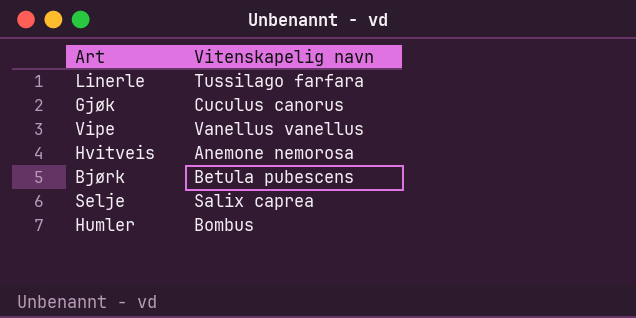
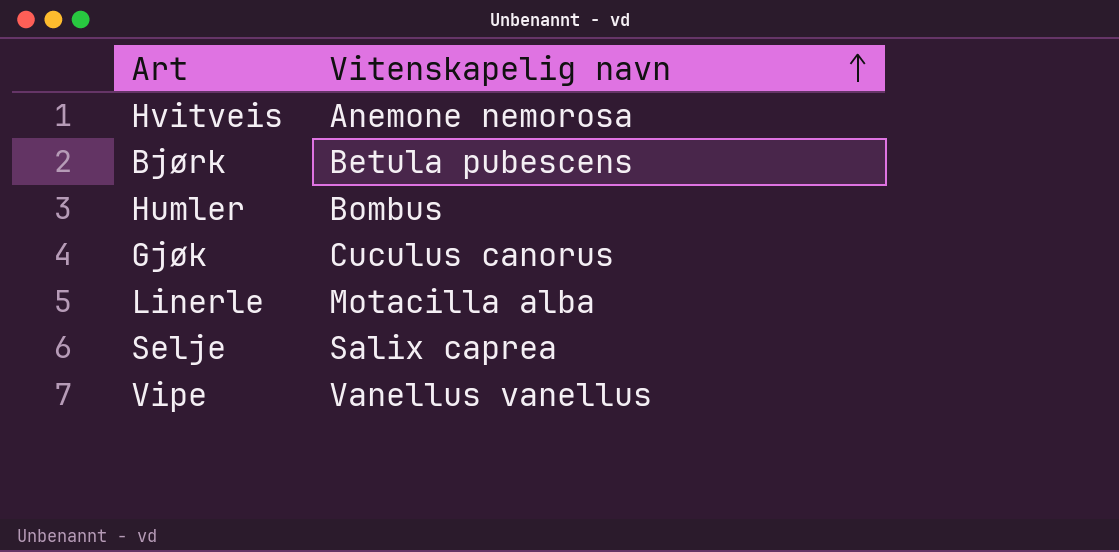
row order: none -> Vitenskapelig navn ascending
Linerle | Vitenskapelig navn: Tussilago farfara -> Motacilla alba

